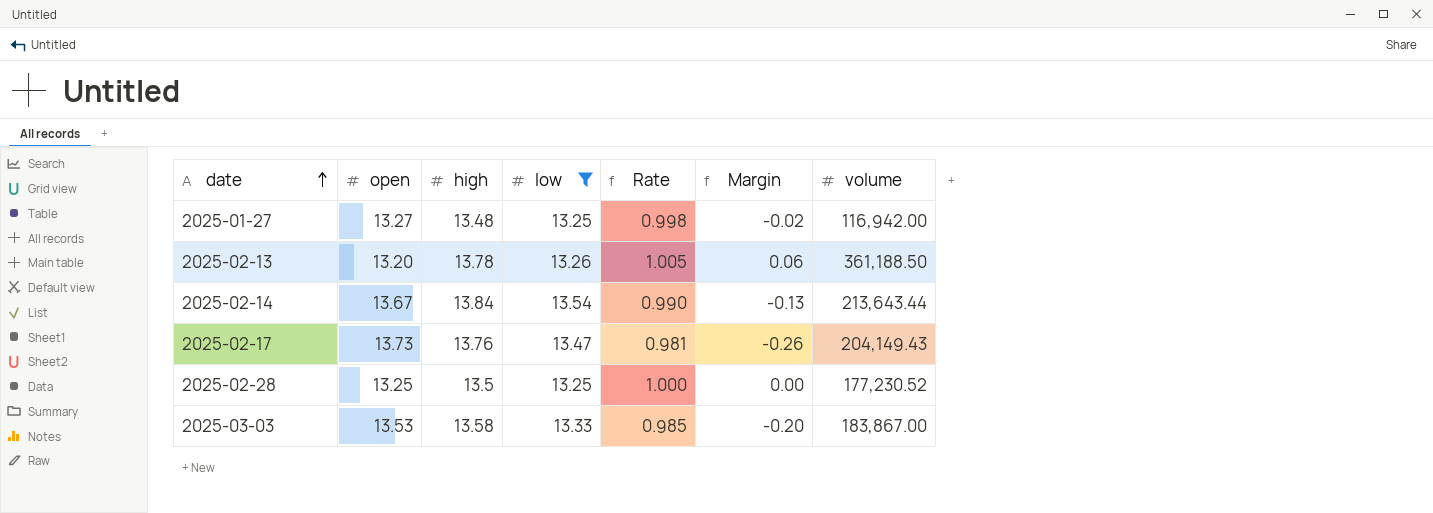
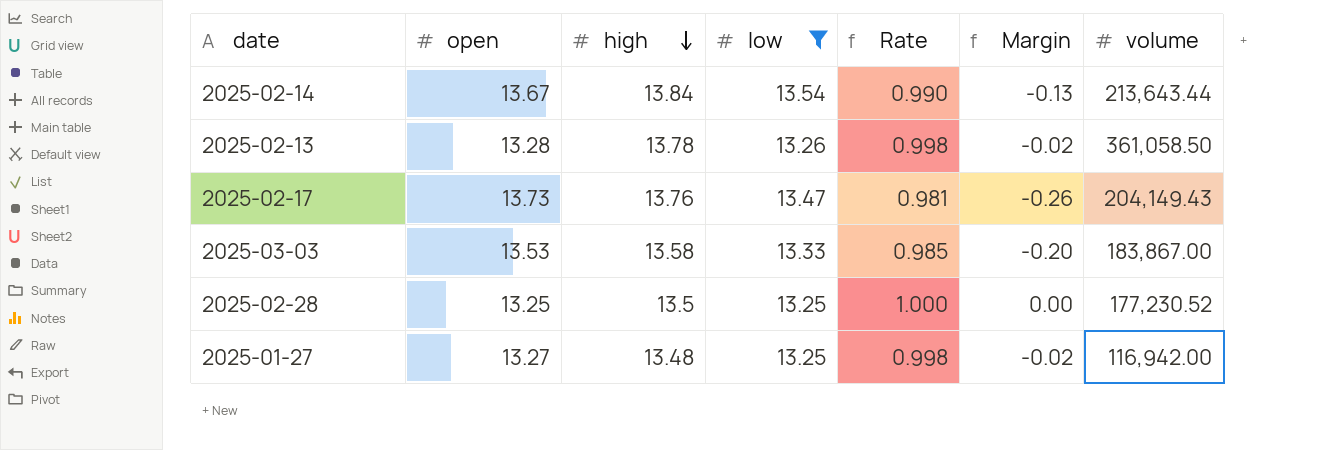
row order: date ascending -> high descending
2025-02-13 | open: 13.20 -> 13.28
2025-02-13 | Rate: 1.005 -> 0.998
2025-02-13 | Margin: 0.06 -> -0.02
2025-02-13 | volume: 361,188.50 -> 361,058.50

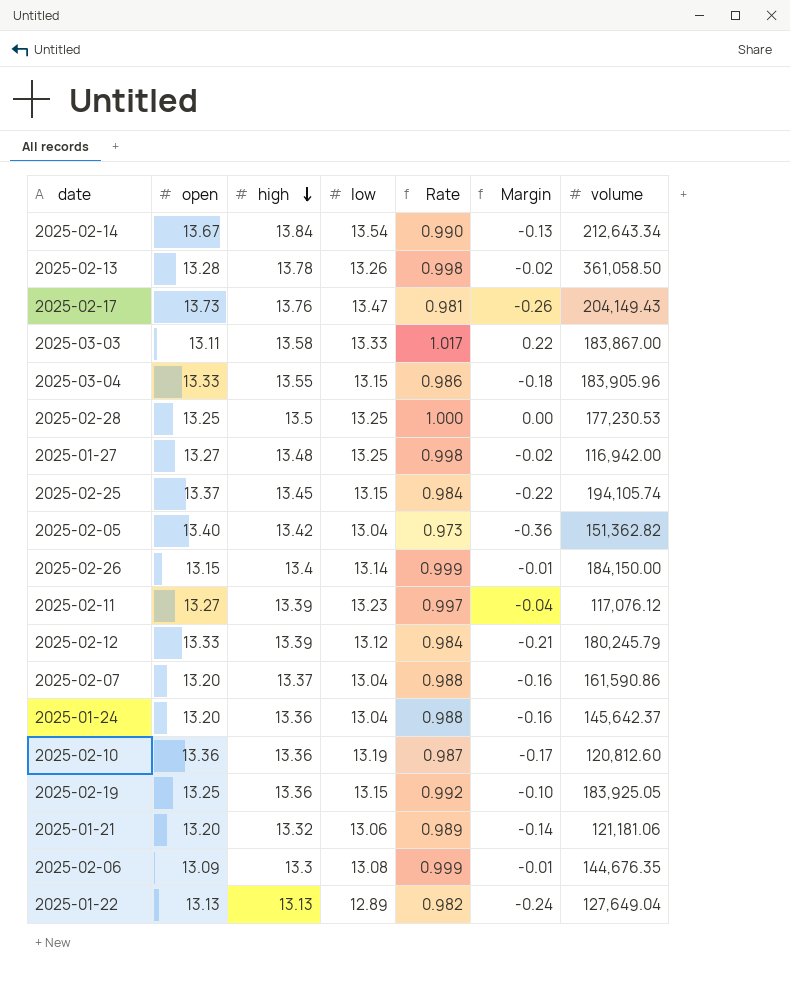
filter: low >= 13.25 -> none
2025-02-14 | volume: 213,643.44 -> 212,643.34
2025-03-03 | open: 13.53 -> 13.11
2025-03-03 | Rate: 0.985 -> 1.017
2025-03-03 | Margin: -0.20 -> 0.22
2025-02-28 | volume: 177,230.52 -> 177,230.53

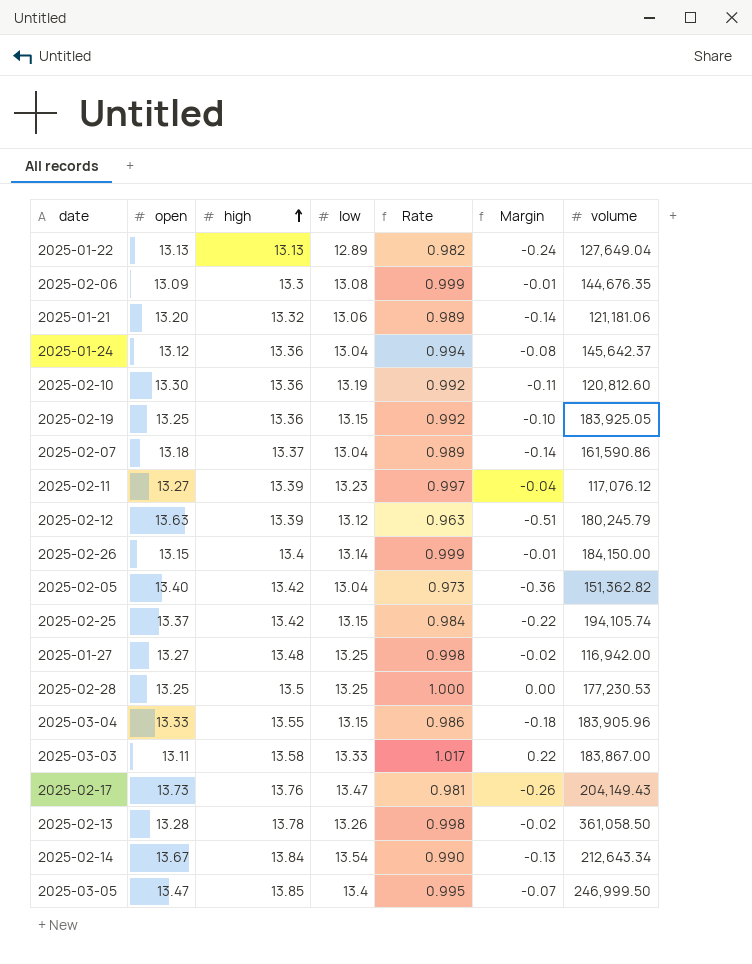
row order: high descending -> high ascending
2025-01-24 | open: 13.20 -> 13.12
2025-01-24 | Rate: 0.988 -> 0.994
2025-01-24 | Margin: -0.16 -> -0.08
2025-02-10 | open: 13.36 -> 13.30
2025-02-10 | Rate: 0.987 -> 0.992
2025-02-10 | Margin: -0.17 -> -0.11
2025-02-07 | open: 13.20 -> 13.18
2025-02-07 | Rate: 0.988 -> 0.989
2025-02-07 | Margin: -0.16 -> -0.14
2025-02-12 | open: 13.33 -> 13.63
2025-02-12 | Rate: 0.984 -> 0.963
2025-02-12 | Margin: -0.21 -> -0.51
2025-02-25 | high: 13.45 -> 13.42
row 2025-03-05: none -> 13.47 | 13.85 | 13.4 | 0.995 | -0.07 | 246,999.50

